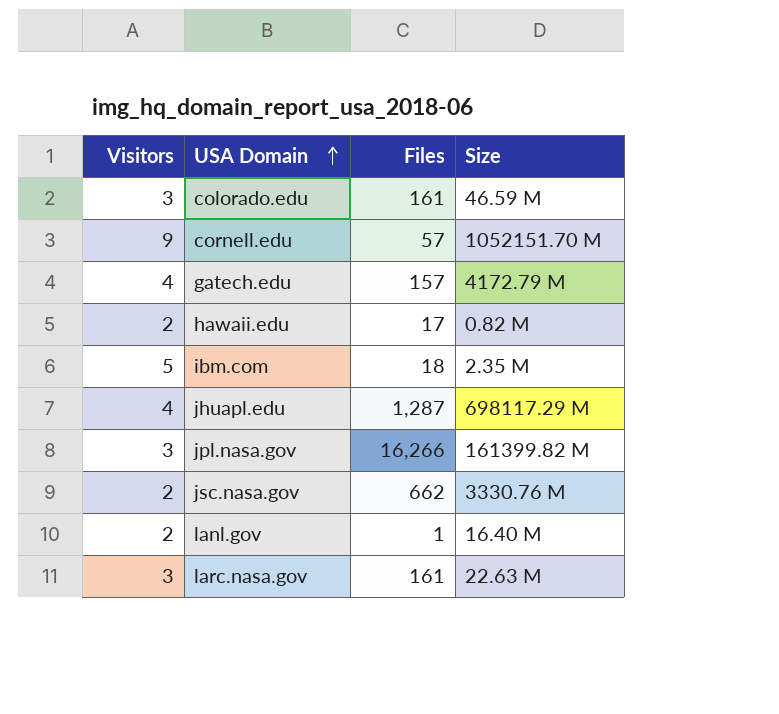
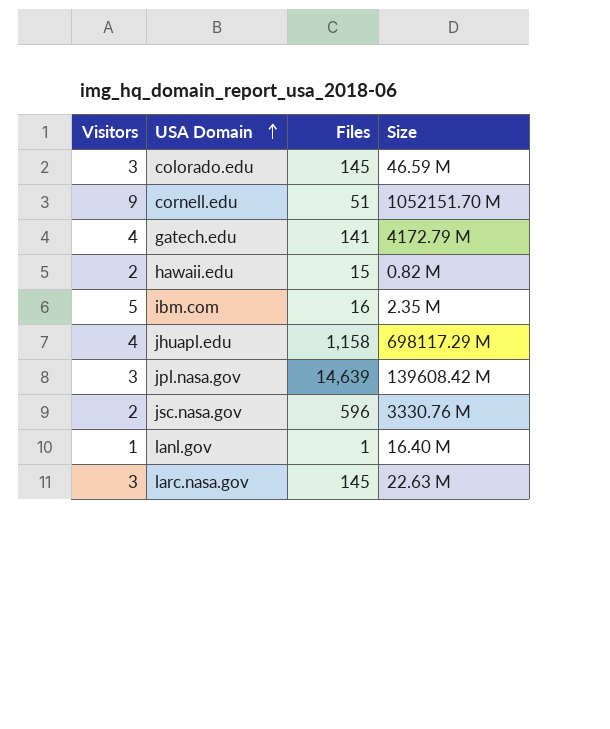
colorado.edu | Files: 161 -> 145
cornell.edu | Files: 57 -> 51
gatech.edu | Files: 157 -> 141
hawaii.edu | Files: 17 -> 15
ibm.com | Files: 18 -> 16
jhuapl.edu | Files: 1,287 -> 1,158
jpl.nasa.gov | Files: 16,266 -> 14,639
jpl.nasa.gov | Size: 161399.82 M -> 139608.42 M
jsc.nasa.gov | Files: 662 -> 596
lanl.gov | Visitors: 2 -> 1
larc.nasa.gov | Files: 161 -> 145

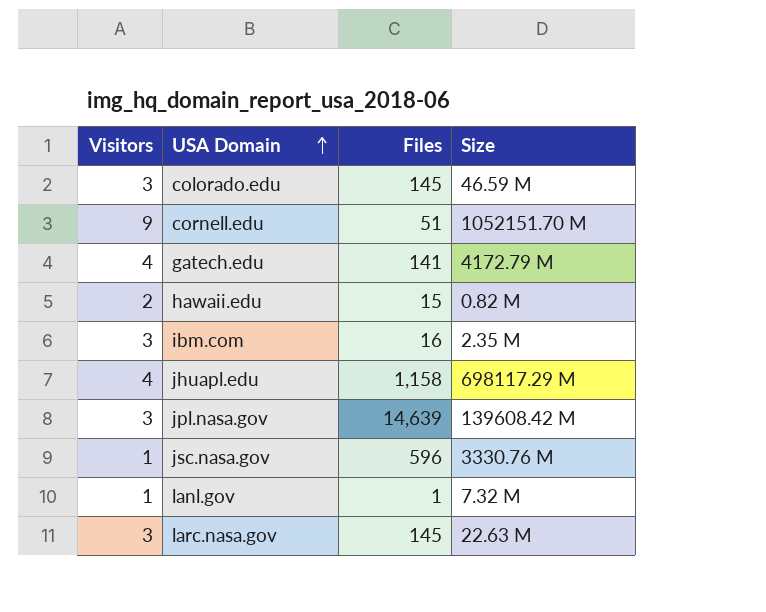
ibm.com | Visitors: 5 -> 3
jsc.nasa.gov | Visitors: 2 -> 1
lanl.gov | Size: 16.40 M -> 7.32 M

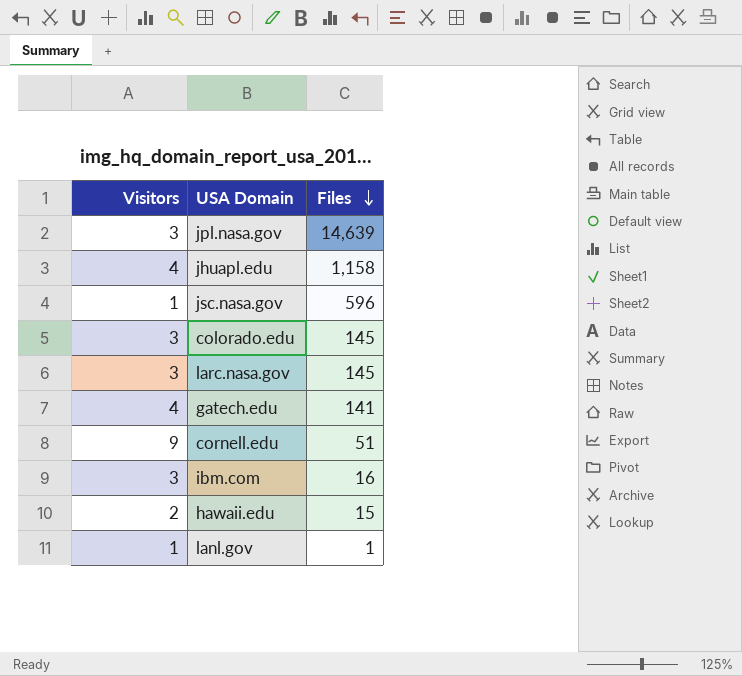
row order: USA Domain ascending -> Files descending
column Size | position: 4 -> none

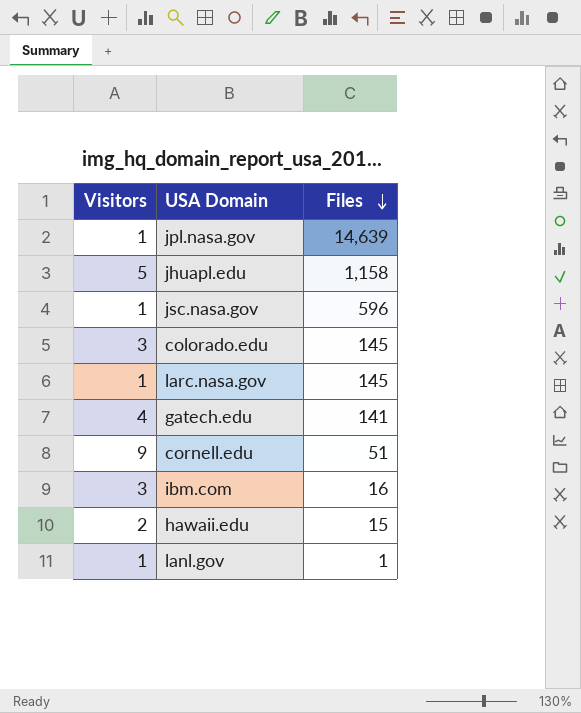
jpl.nasa.gov | Visitors: 3 -> 1
jhuapl.edu | Visitors: 4 -> 5
larc.nasa.gov | Visitors: 3 -> 1

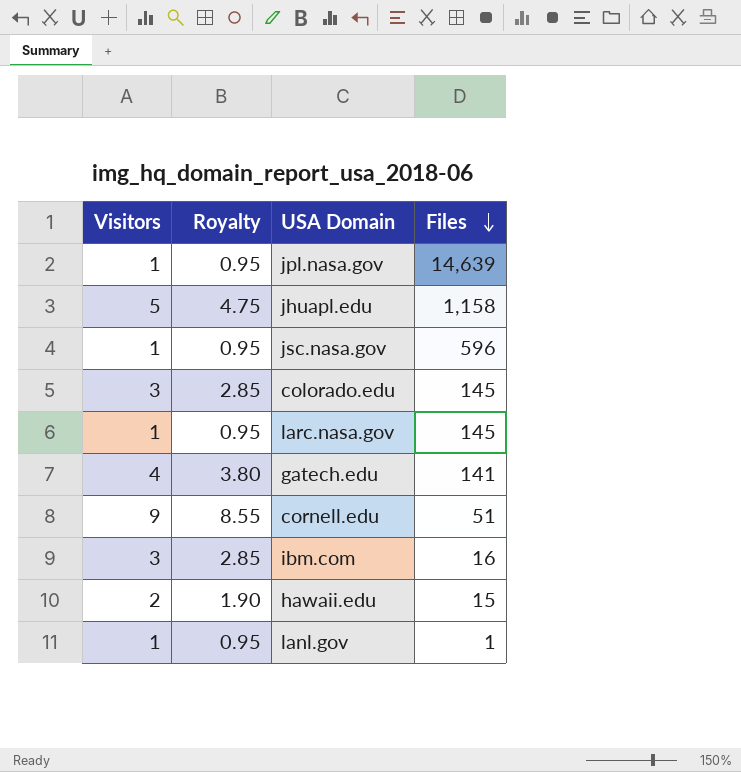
column Royalty | formula: none -> [Visitors] * 0.95

